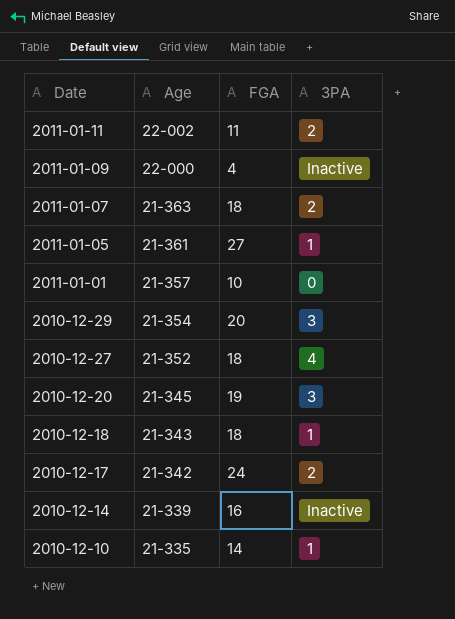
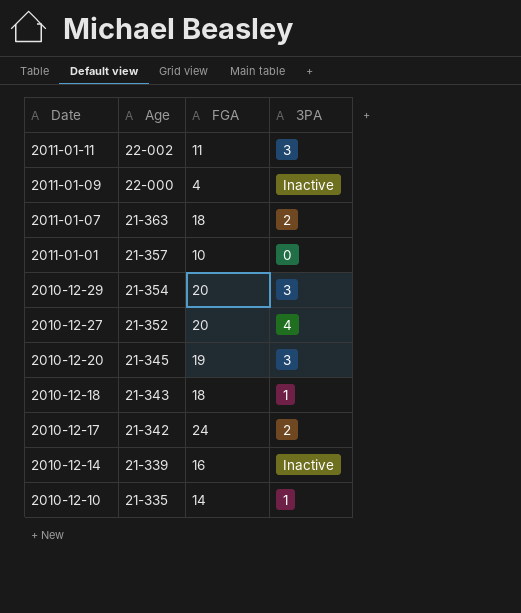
row 2011-01-05: 21-361 | 27 | 1 -> none
2011-01-11 | 3PA: 2 -> 3
2010-12-27 | FGA: 18 -> 20

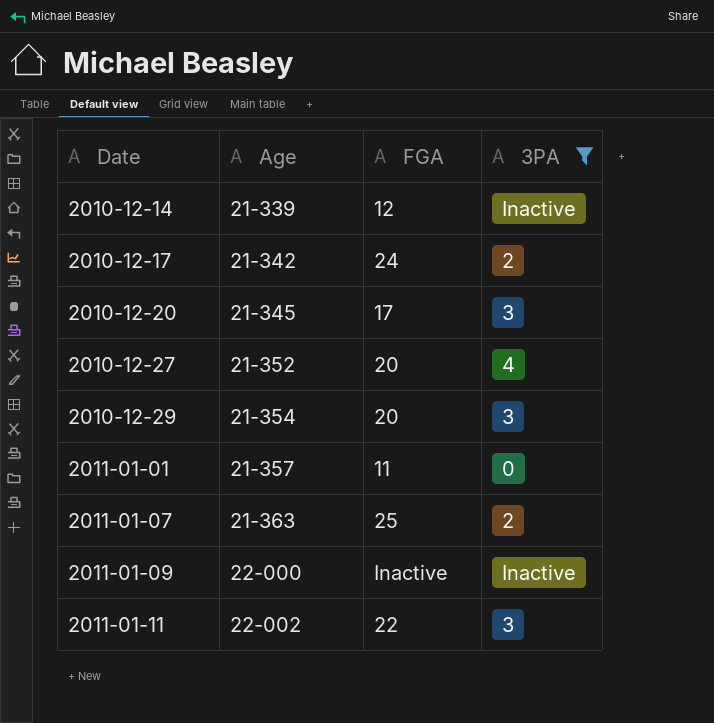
filter: none -> 3PA != 1
row order: Date descending -> Date ascending
2010-12-14 | FGA: 16 -> 12
2010-12-20 | FGA: 19 -> 17
2011-01-01 | FGA: 10 -> 11
2011-01-07 | FGA: 18 -> 25
2011-01-09 | FGA: 4 -> Inactive
2011-01-11 | FGA: 11 -> 22

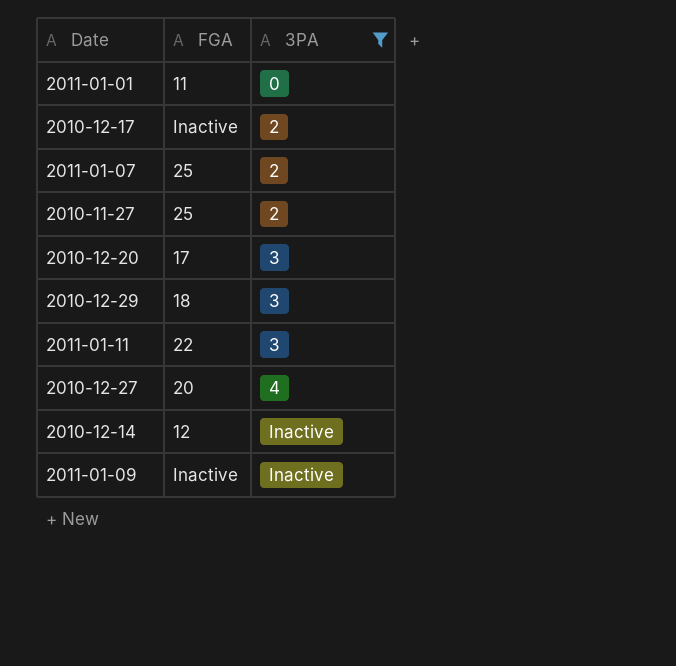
row order: Date ascending -> 3PA ascending
column Age | position: 2 -> none
2010-12-17 | FGA: 24 -> Inactive
row 2010-11-27: none -> 25 | 2
2010-12-29 | FGA: 20 -> 18

